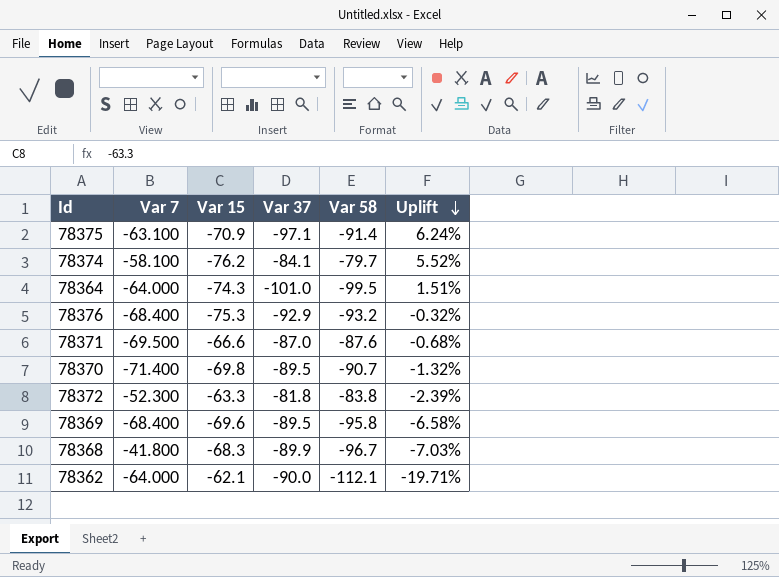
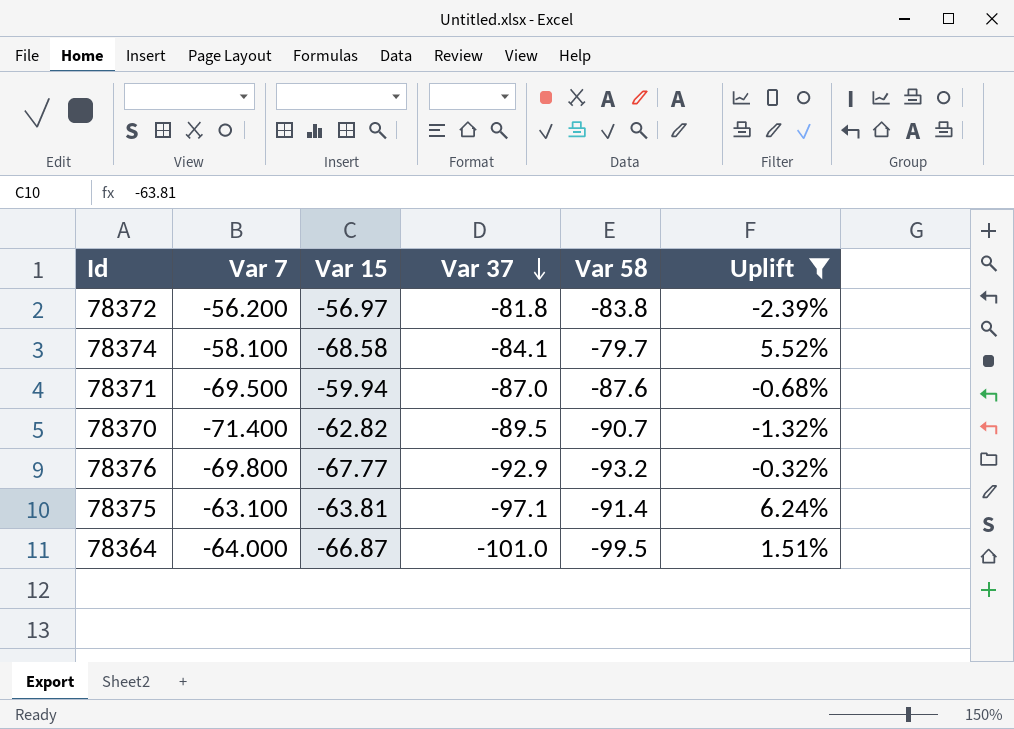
filter: none -> Uplift >= -2.39%
row order: Uplift descending -> Var 37 descending
78372 | Var 7: -52.300 -> -56.200
78372 | Var 15: -63.3 -> -56.97
78374 | Var 15: -76.2 -> -68.58
78371 | Var 15: -66.6 -> -59.94
78370 | Var 15: -69.8 -> -62.82
78376 | Var 7: -68.400 -> -69.800
78376 | Var 15: -75.3 -> -67.77
78375 | Var 15: -70.9 -> -63.81
78364 | Var 15: -74.3 -> -66.87

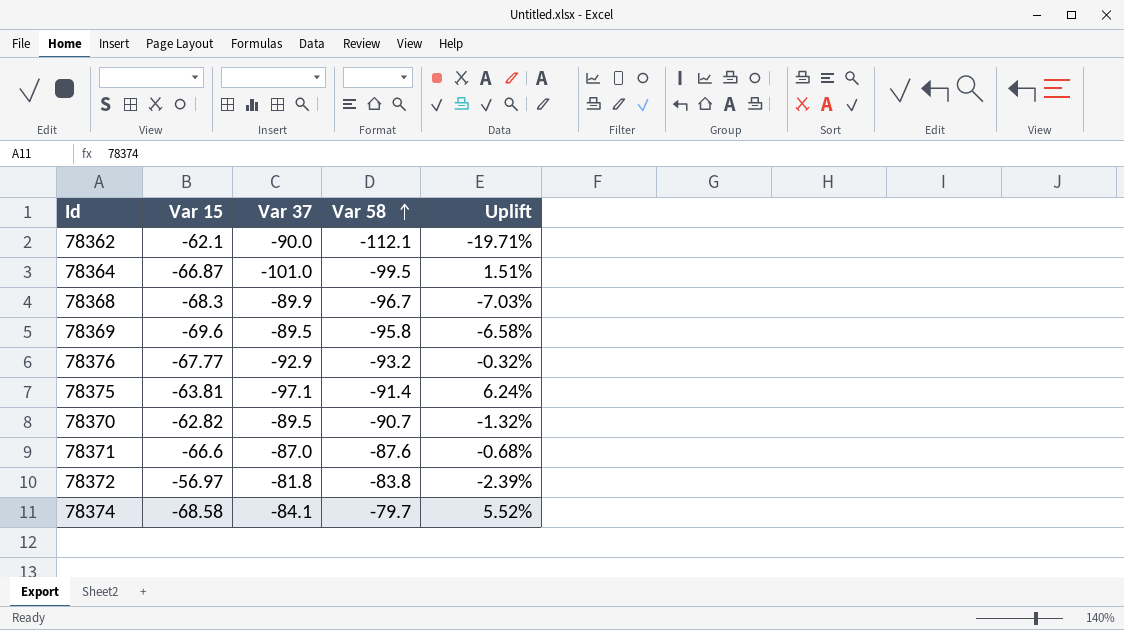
filter: Uplift >= -2.39% -> none
row order: Var 37 descending -> Var 58 ascending
column Var 7 | position: 2 -> none
78371 | Var 15: -59.94 -> -66.6

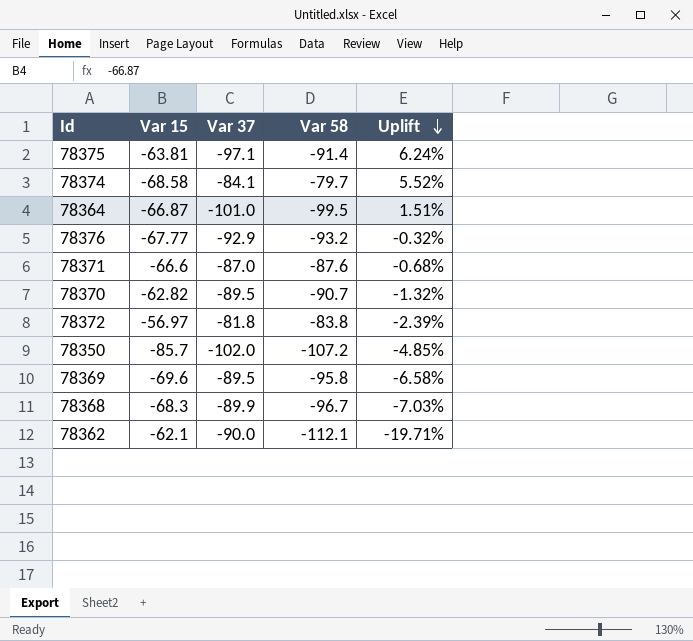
row order: Var 58 ascending -> Uplift descending
row 78350: none -> -85.7 | -102.0 | -107.2 | -4.85%

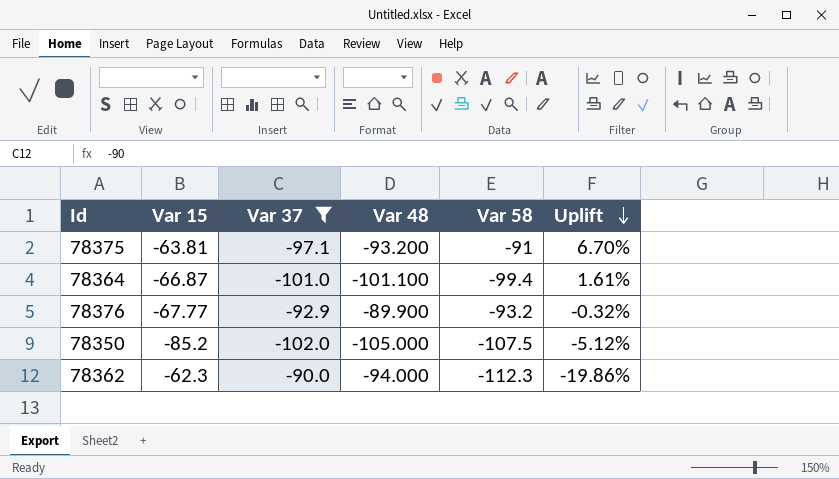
filter: none -> Var 37 <= -90.0
column Var 48 | position: none -> 4
78375 | Var 58: -91.4 -> -91
78375 | Uplift: 6.24% -> 6.70%
78364 | Var 58: -99.5 -> -99.4
78364 | Uplift: 1.51% -> 1.61%
78350 | Var 15: -85.7 -> -85.2
78350 | Var 58: -107.2 -> -107.5
78350 | Uplift: -4.85% -> -5.12%
78362 | Var 15: -62.1 -> -62.3
78362 | Var 58: -112.1 -> -112.3
78362 | Uplift: -19.71% -> -19.86%

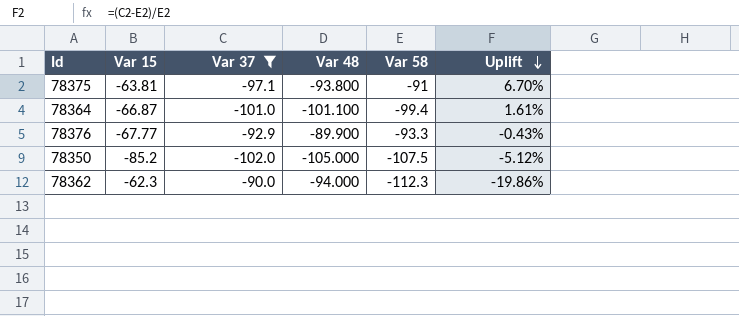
78375 | Var 48: -93.200 -> -93.800
78376 | Var 58: -93.2 -> -93.3
78376 | Uplift: -0.32% -> -0.43%

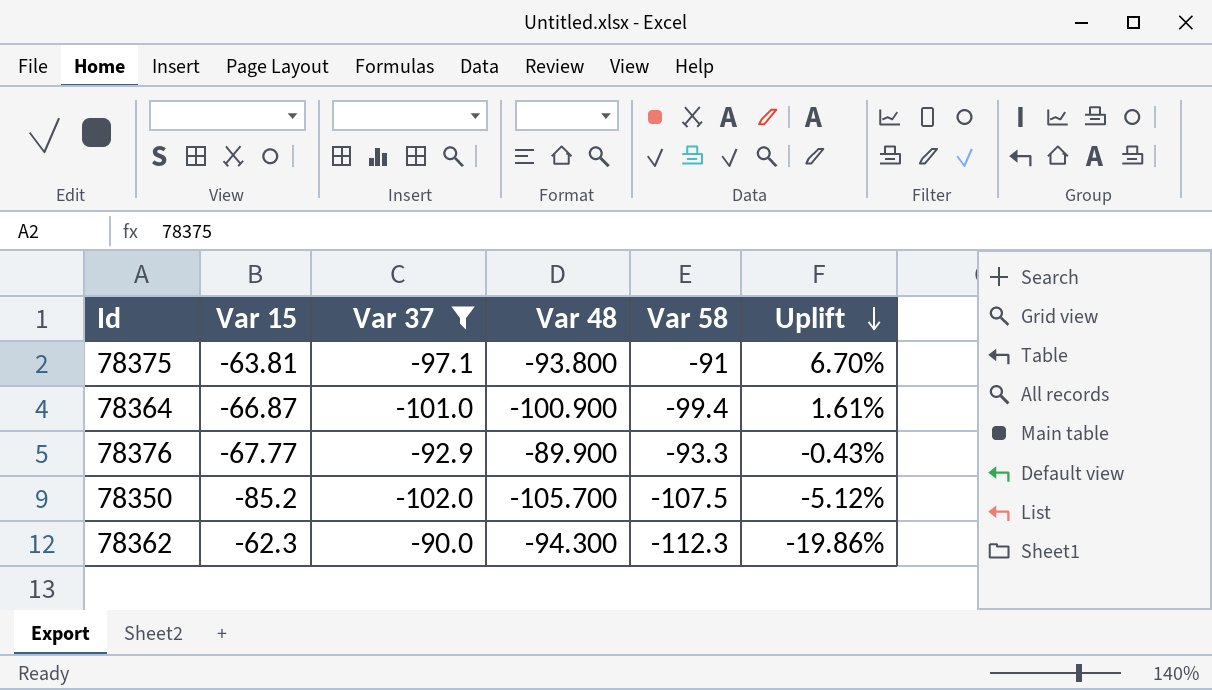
78364 | Var 48: -101.100 -> -100.900
78350 | Var 48: -105.000 -> -105.700
78362 | Var 48: -94.000 -> -94.300

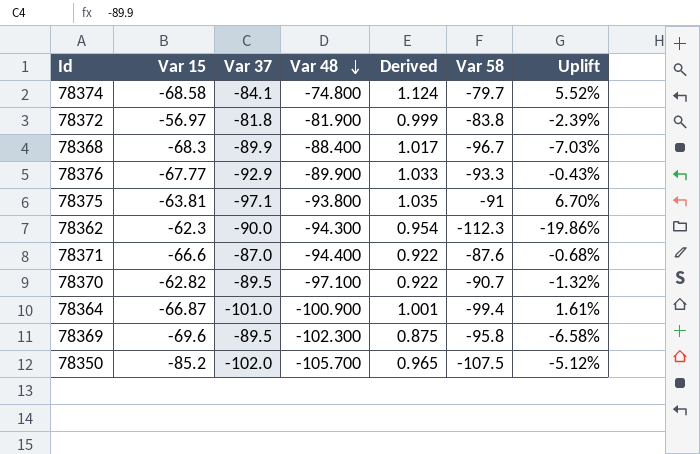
filter: Var 37 <= -90.0 -> none
row order: Uplift descending -> Var 48 descending
column Derived | formula: none -> [Var 37] / [Var 48]

